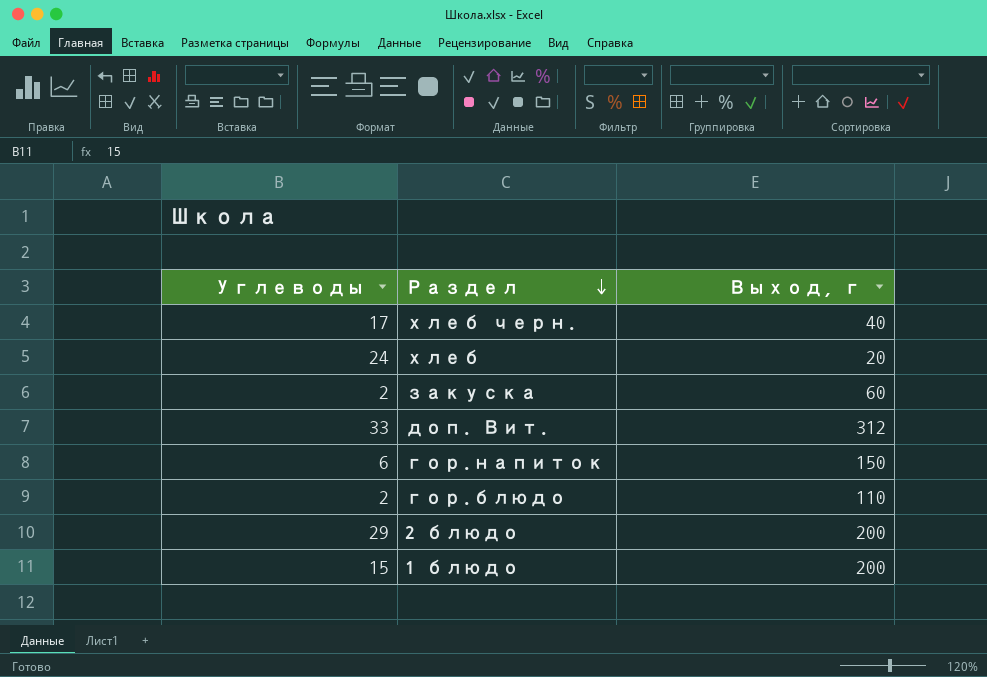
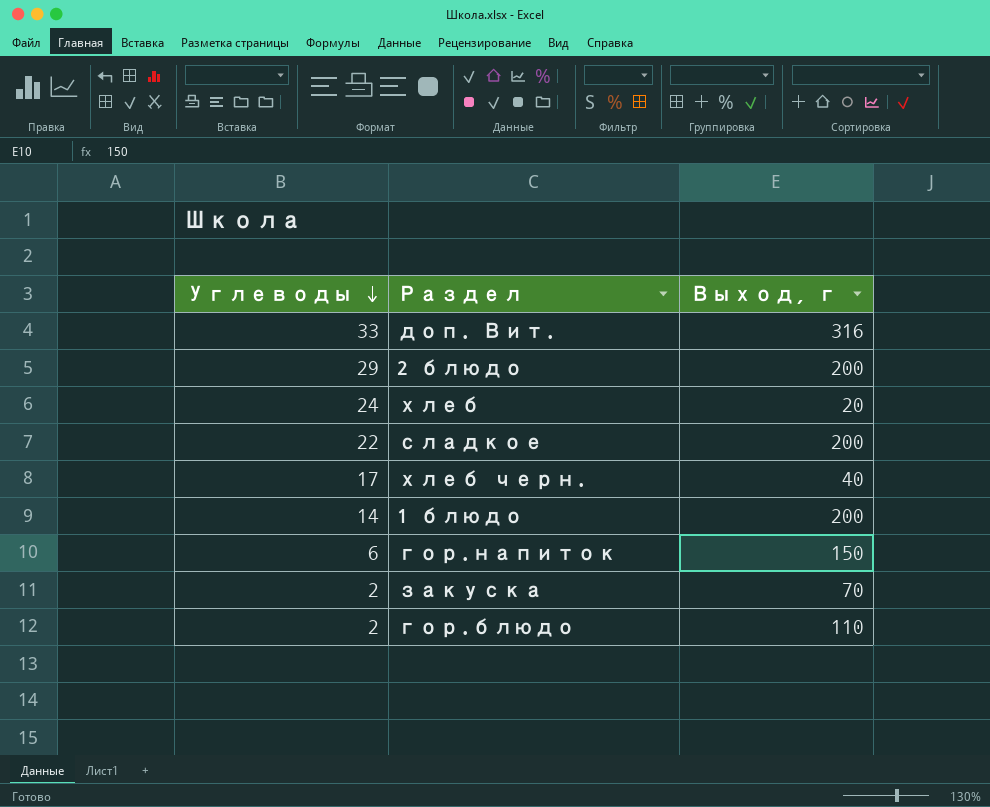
row order: Раздел descending -> Углеводы descending
доп. Вит. | Выход, г: 312 -> 316
row сладкое: none -> 22 | 200
1 блюдо | Углеводы: 15 -> 14
закуска | Выход, г: 60 -> 70

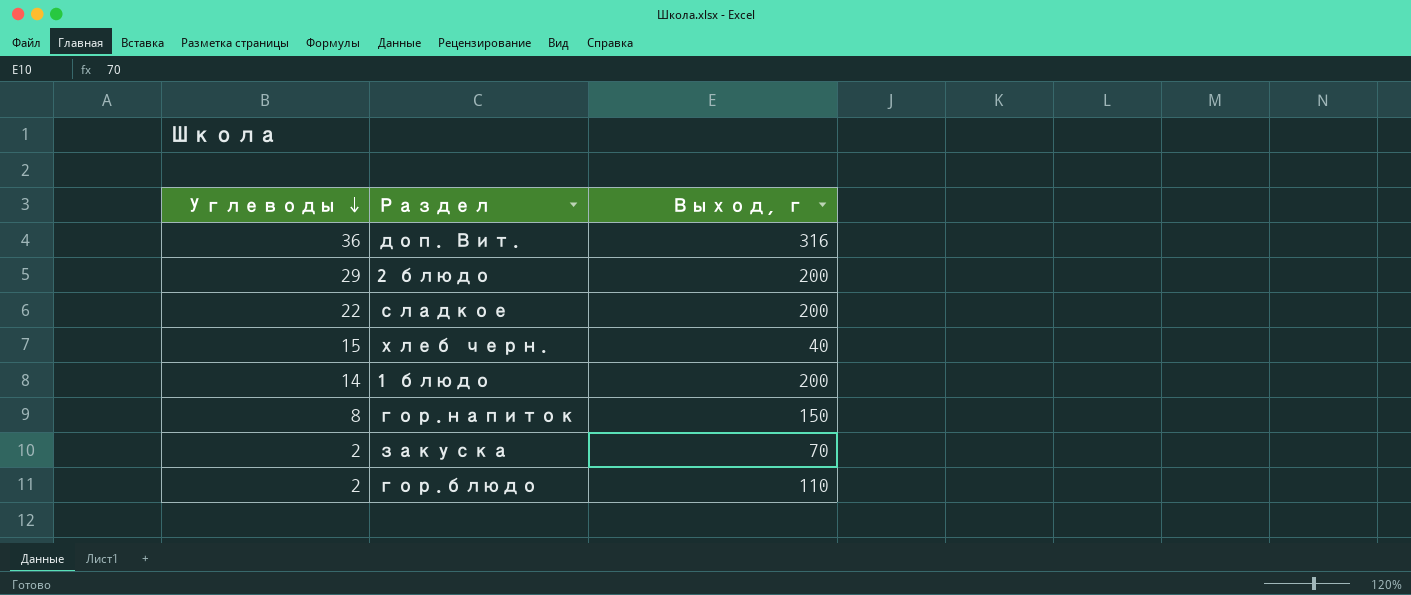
row хлеб: 24 | 20 -> none
доп. Вит. | Углеводы: 33 -> 36
хлеб черн. | Углеводы: 17 -> 15
гор.напиток | Углеводы: 6 -> 8

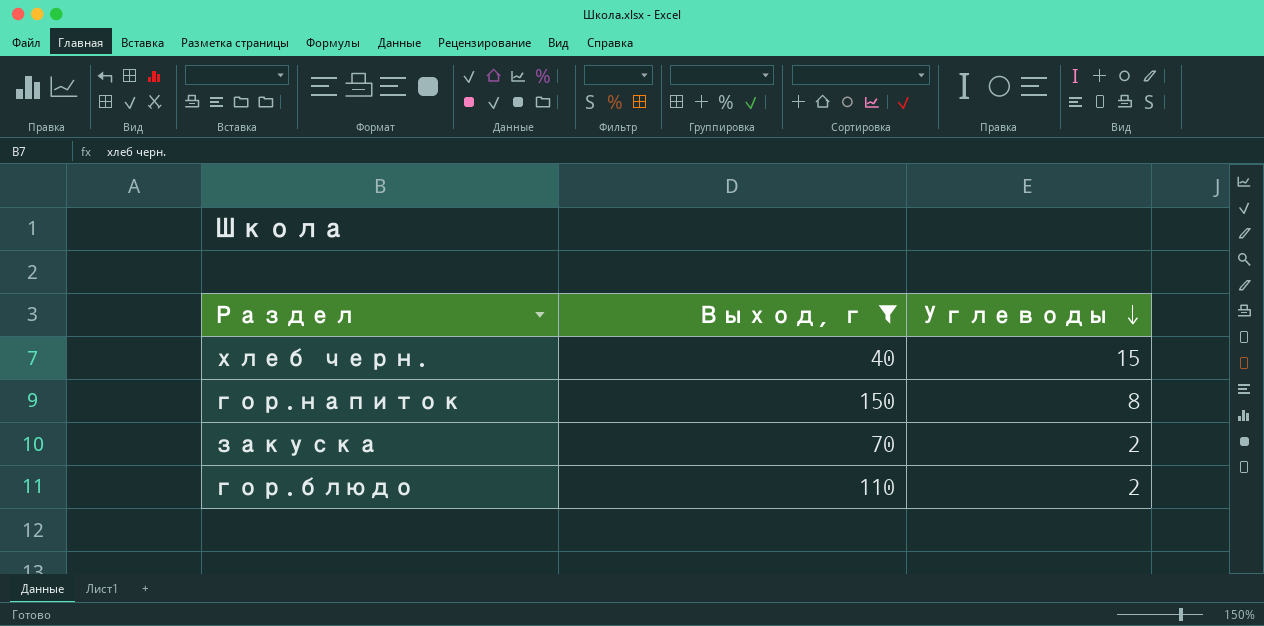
filter: none -> Выход, г <= 150
column Углеводы | position: 1 -> 3

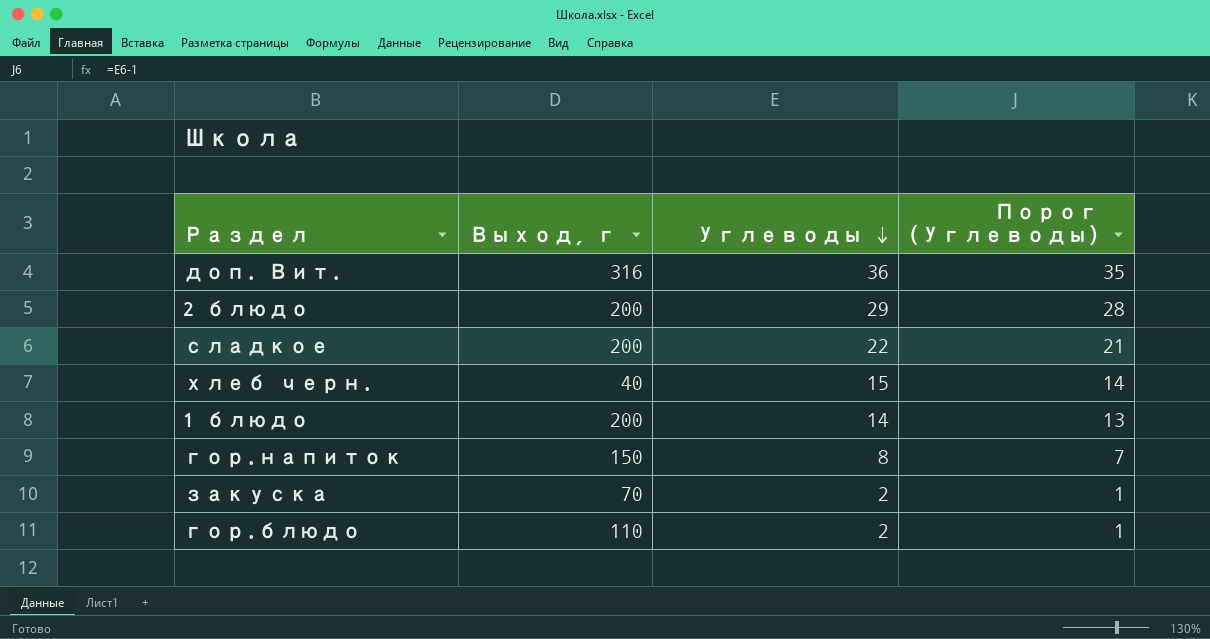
filter: Выход, г <= 150 -> none
column Порог (Углеводы) | formula: none -> [Углеводы] - 1

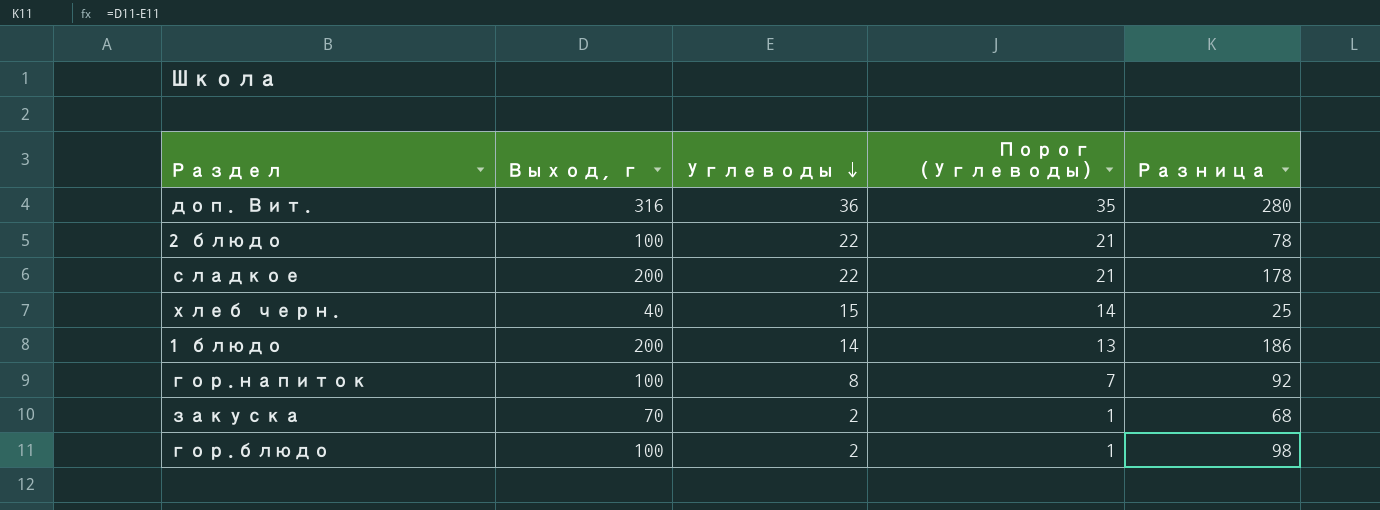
column Разница | formula: none -> [Выход, г] - [Углеводы]
2 блюдо | Выход, г: 200 -> 100
2 блюдо | Углеводы: 29 -> 22
2 блюдо | Порог (Углеводы): 28 -> 21
гор.напиток | Выход, г: 150 -> 100
гор.блюдо | Выход, г: 110 -> 100

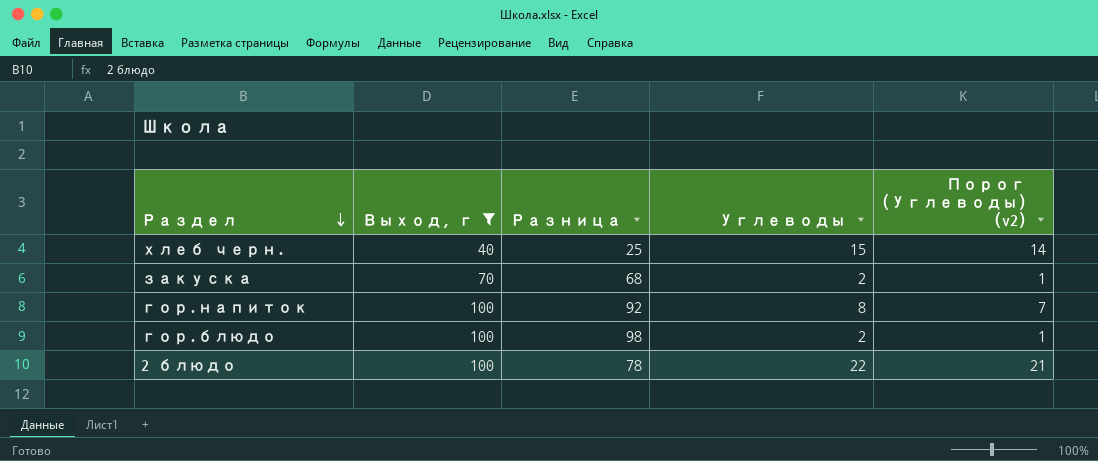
filter: none -> Выход, г <= 100
row order: Углеводы descending -> Раздел descending
column Разница | position: 5 -> 3
column name: Порог (Углеводы) -> Порог (Углеводы) (v2)

